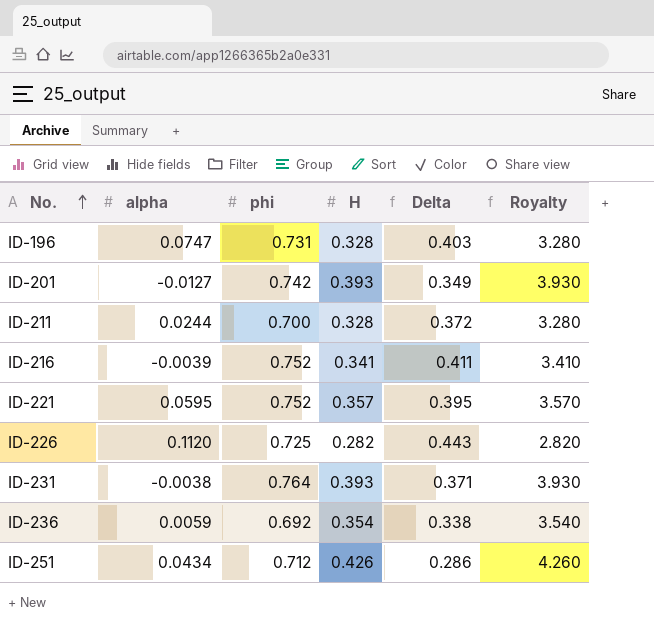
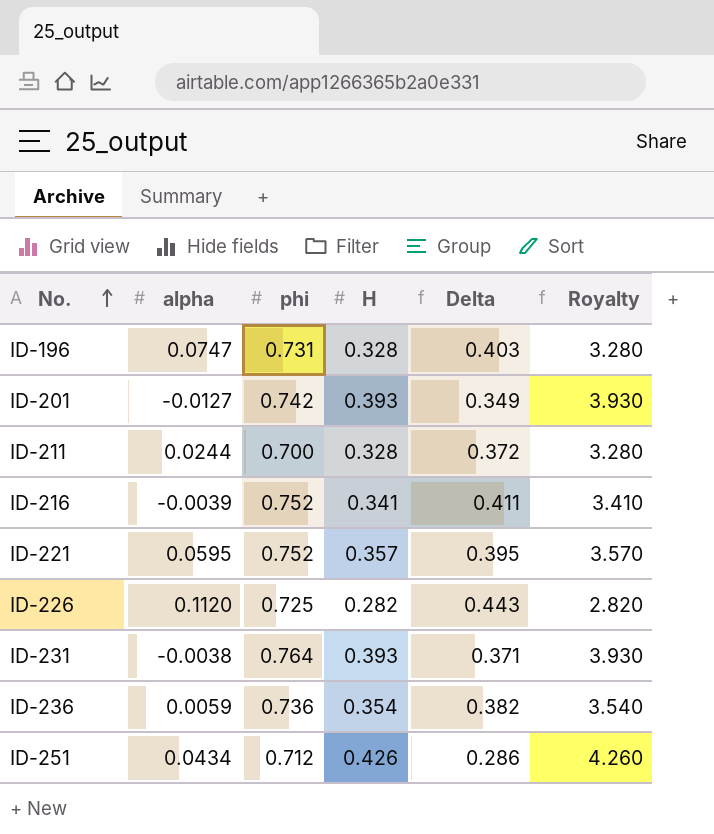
ID-236 | phi: 0.692 -> 0.736
ID-236 | Delta: 0.338 -> 0.382

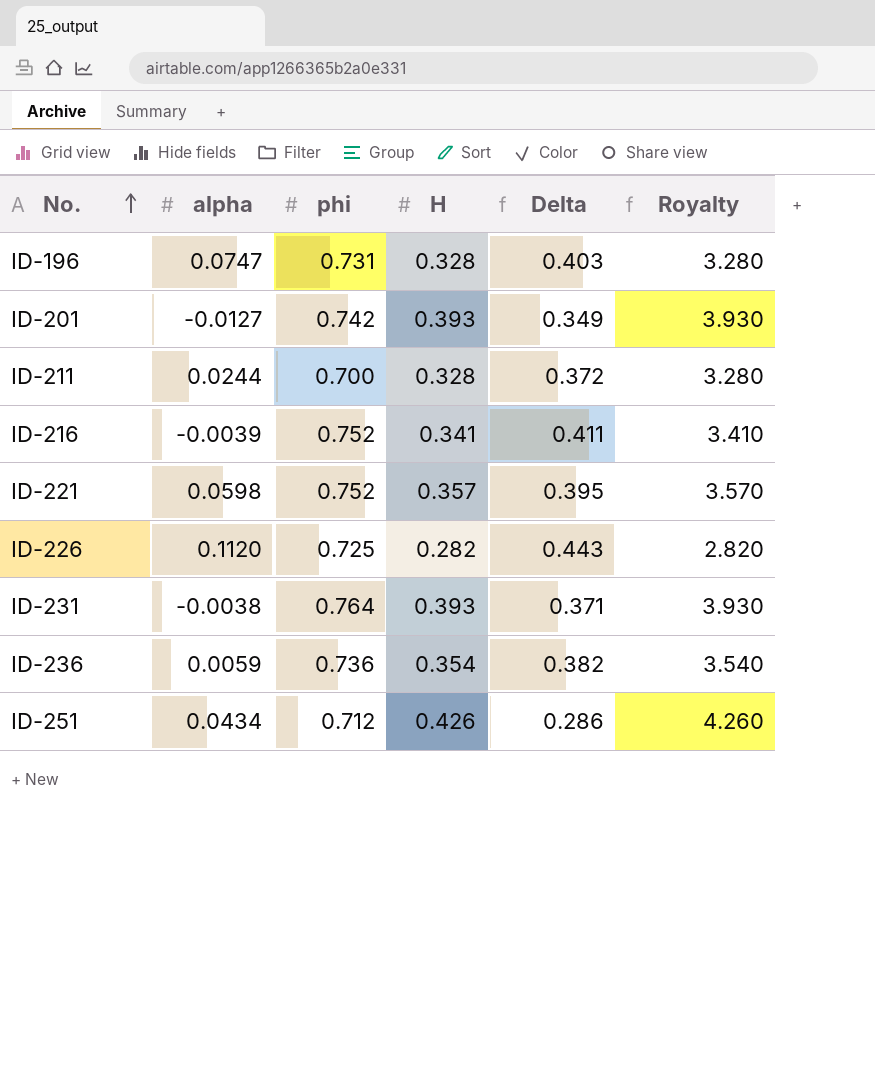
ID-221 | alpha: 0.0595 -> 0.0598

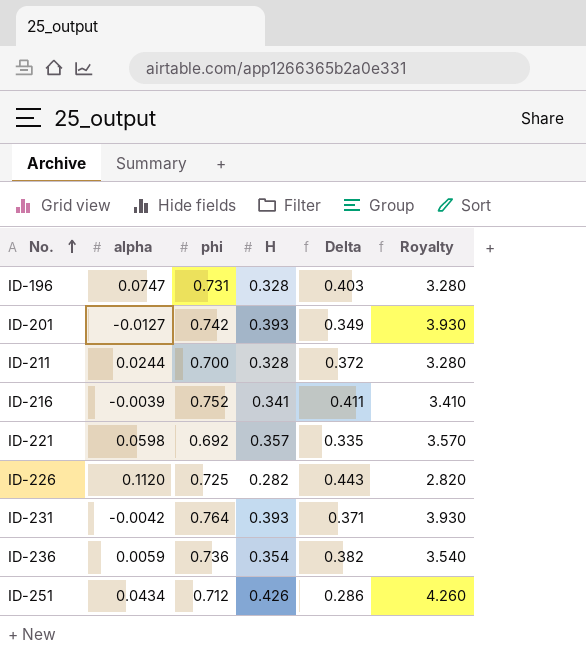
ID-221 | phi: 0.752 -> 0.692
ID-221 | Delta: 0.395 -> 0.335
ID-231 | alpha: -0.0038 -> -0.0042

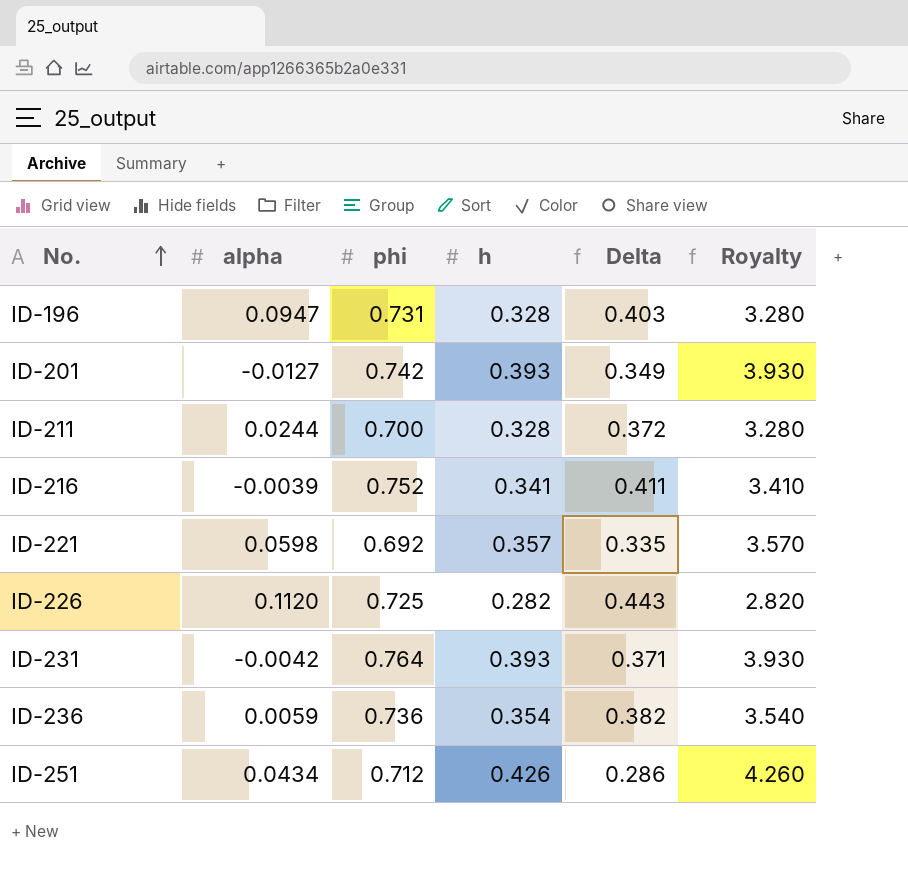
column name: H -> h
ID-196 | alpha: 0.0747 -> 0.0947

